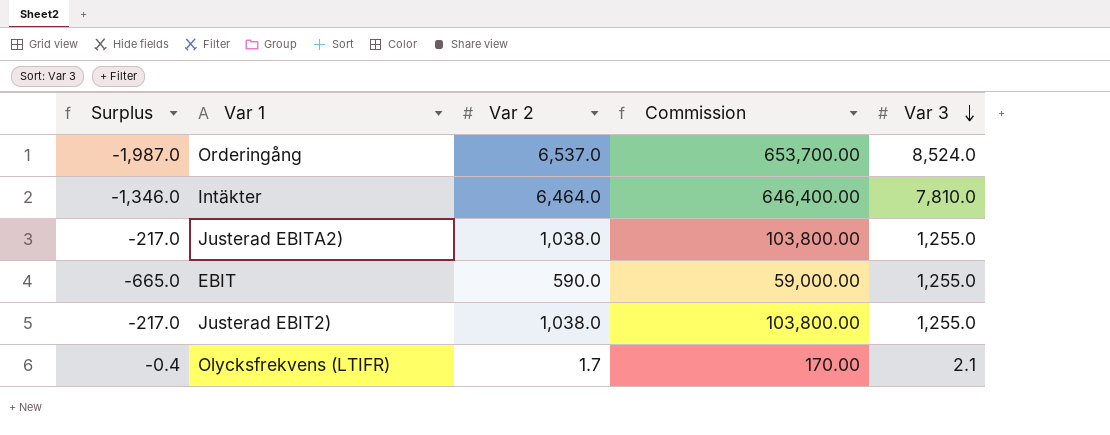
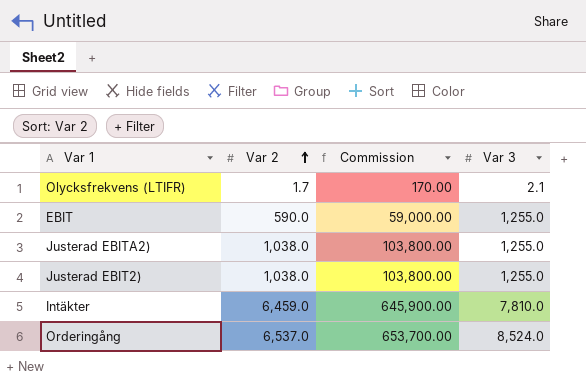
row order: Var 3 descending -> Var 2 ascending
column Surplus | formula: [Var 2] - [Var 3] -> none
Intäkter | Var 2: 6,464.0 -> 6,459.0
Intäkter | Commission: 646,400.00 -> 645,900.00

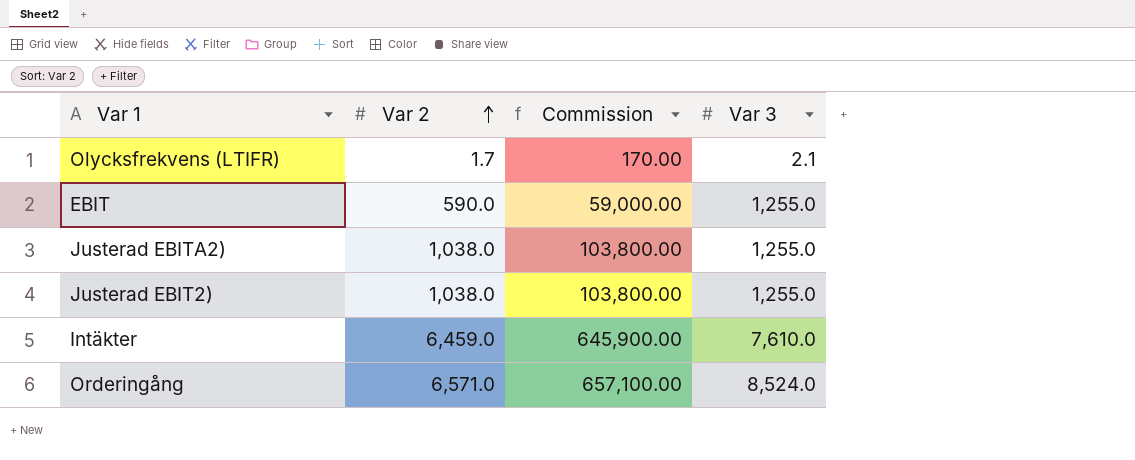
Intäkter | Var 3: 7,810.0 -> 7,610.0
Orderingång | Var 2: 6,537.0 -> 6,571.0
Orderingång | Commission: 653,700.00 -> 657,100.00

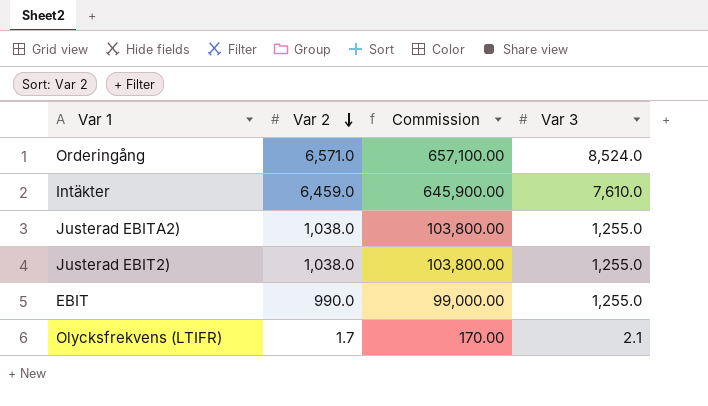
row order: Var 2 ascending -> Var 2 descending
EBIT | Var 2: 590.0 -> 990.0
EBIT | Commission: 59,000.00 -> 99,000.00

